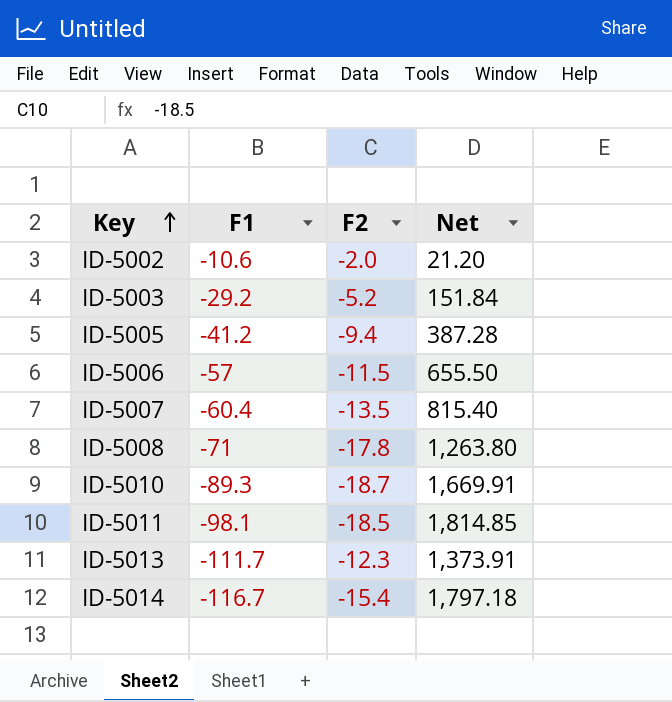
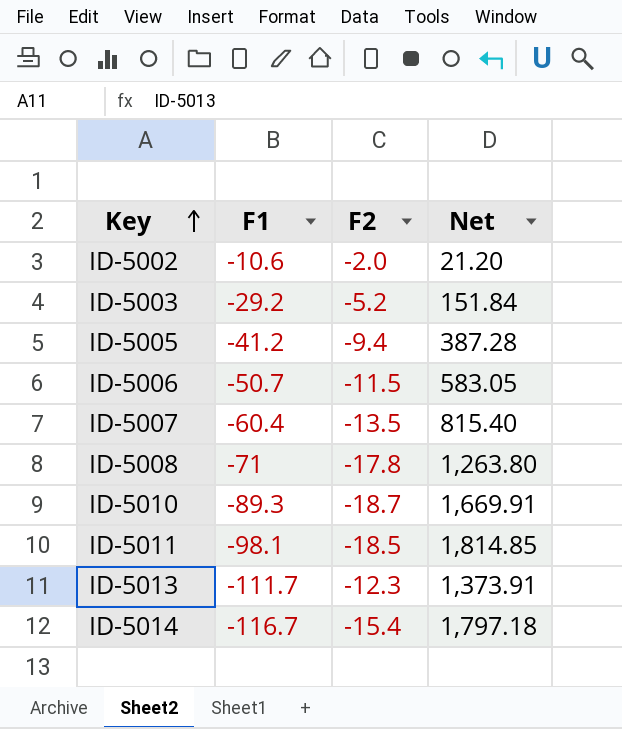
ID-5006 | F1: -57 -> -50.7
ID-5006 | Net: 655.50 -> 583.05

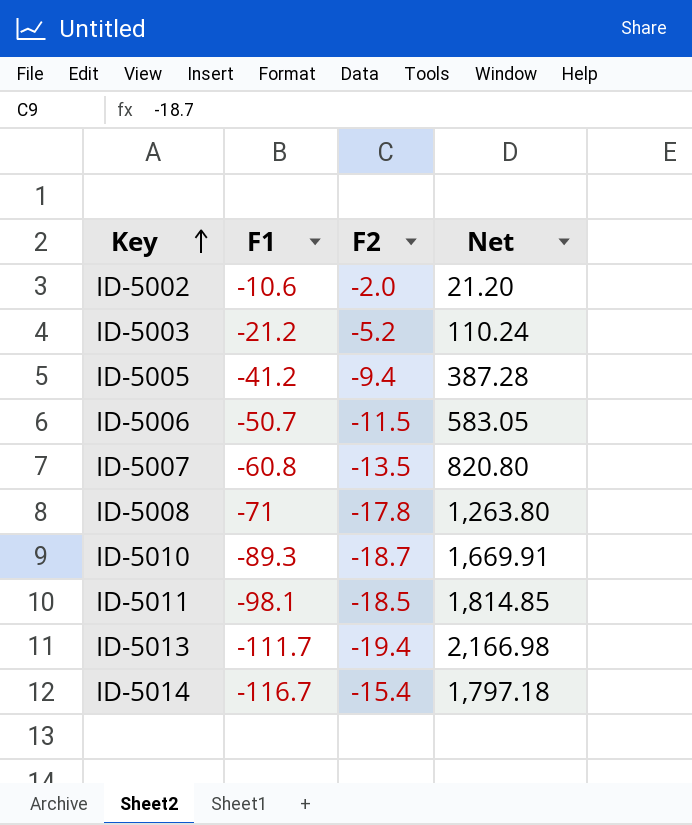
ID-5003 | F1: -29.2 -> -21.2
ID-5003 | Net: 151.84 -> 110.24
ID-5007 | F1: -60.4 -> -60.8
ID-5007 | Net: 815.40 -> 820.80
ID-5013 | F2: -12.3 -> -19.4
ID-5013 | Net: 1,373.91 -> 2,166.98

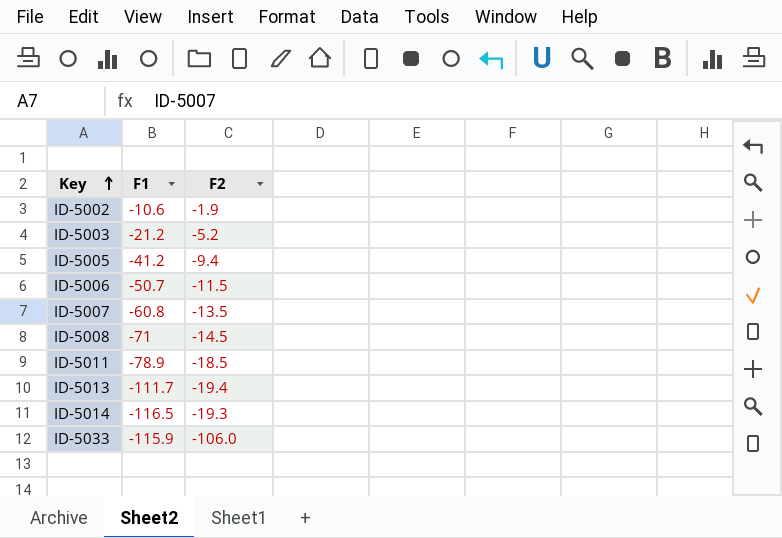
column Net | formula: [F1] * [F2] -> none
row ID-5010: -89.3 | -18.7 | 1,669.91 -> none
ID-5002 | F2: -2.0 -> -1.9
ID-5008 | F2: -17.8 -> -14.5
ID-5011 | F1: -98.1 -> -78.9
ID-5014 | F1: -116.7 -> -116.5
ID-5014 | F2: -15.4 -> -19.3
row ID-5033: none -> -115.9 | -106.0

